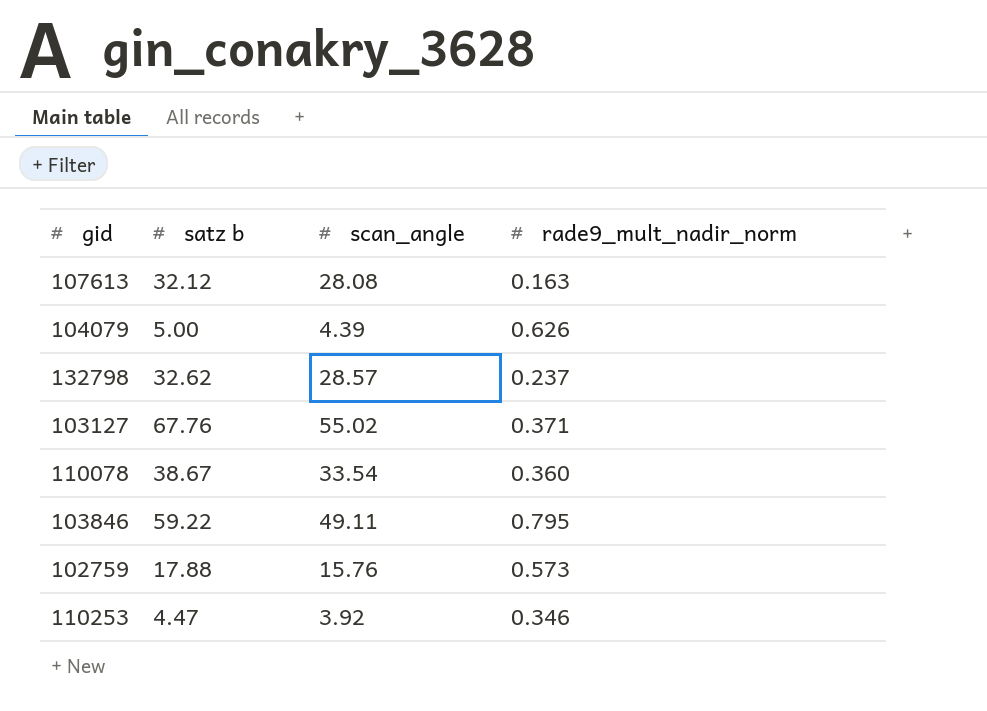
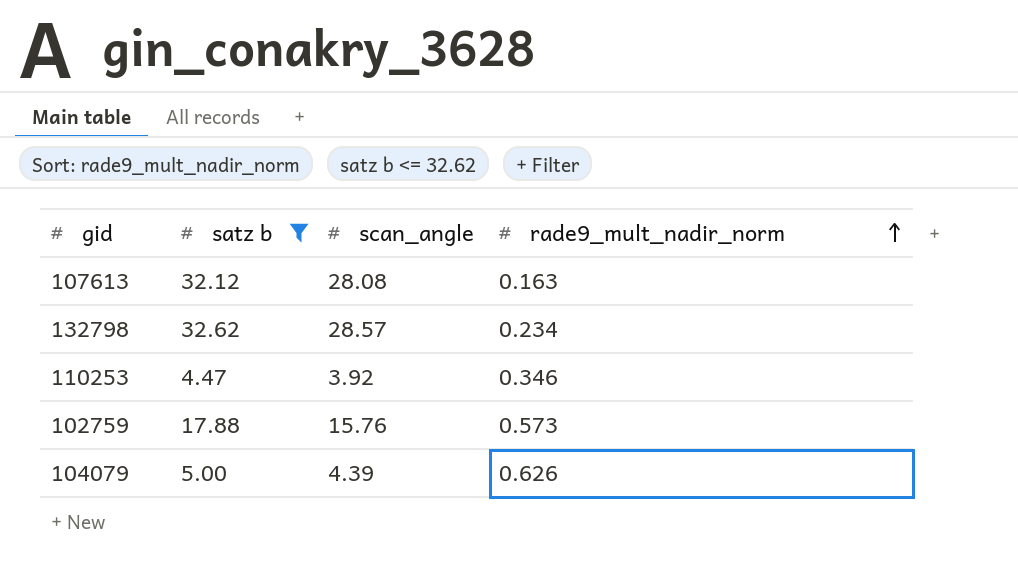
filter: none -> satz b <= 32.62
row order: none -> rade9_mult_nadir_norm ascending
132798 | rade9_mult_nadir_norm: 0.237 -> 0.234

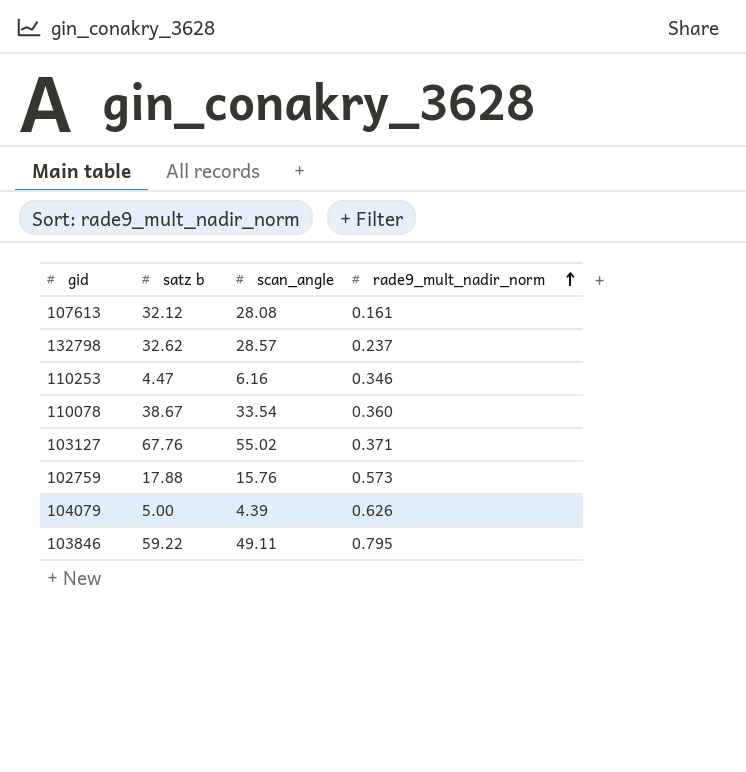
filter: satz b <= 32.62 -> none
107613 | rade9_mult_nadir_norm: 0.163 -> 0.161
132798 | rade9_mult_nadir_norm: 0.234 -> 0.237
110253 | scan_angle: 3.92 -> 6.16

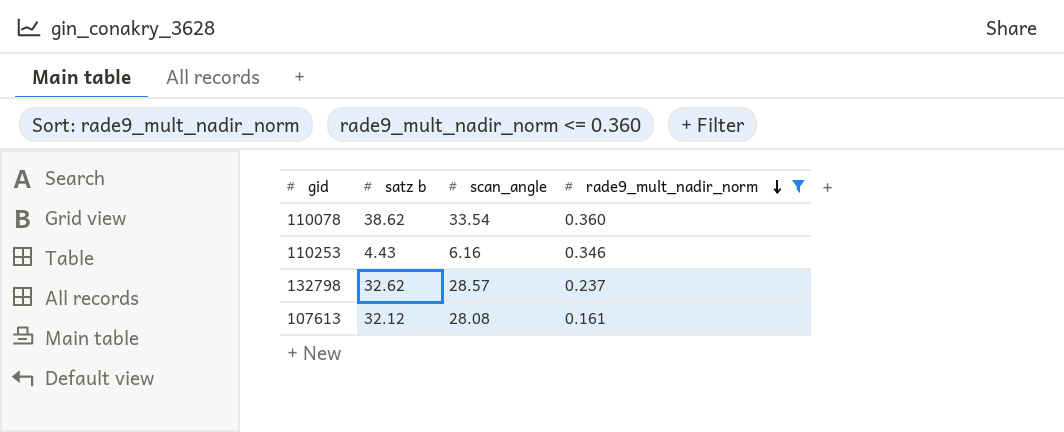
filter: none -> rade9_mult_nadir_norm <= 0.360
row order: rade9_mult_nadir_norm ascending -> rade9_mult_nadir_norm descending
110078 | satz b: 38.67 -> 38.62
110253 | satz b: 4.47 -> 4.43

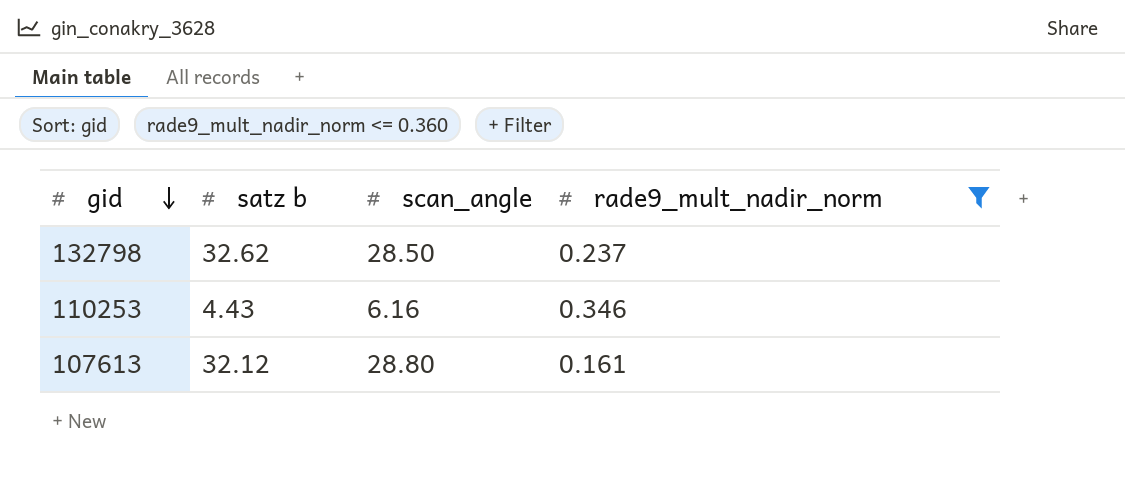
row order: rade9_mult_nadir_norm descending -> gid descending
row 110078: 38.62 | 33.54 | 0.360 -> none
132798 | scan_angle: 28.57 -> 28.50
107613 | scan_angle: 28.08 -> 28.80

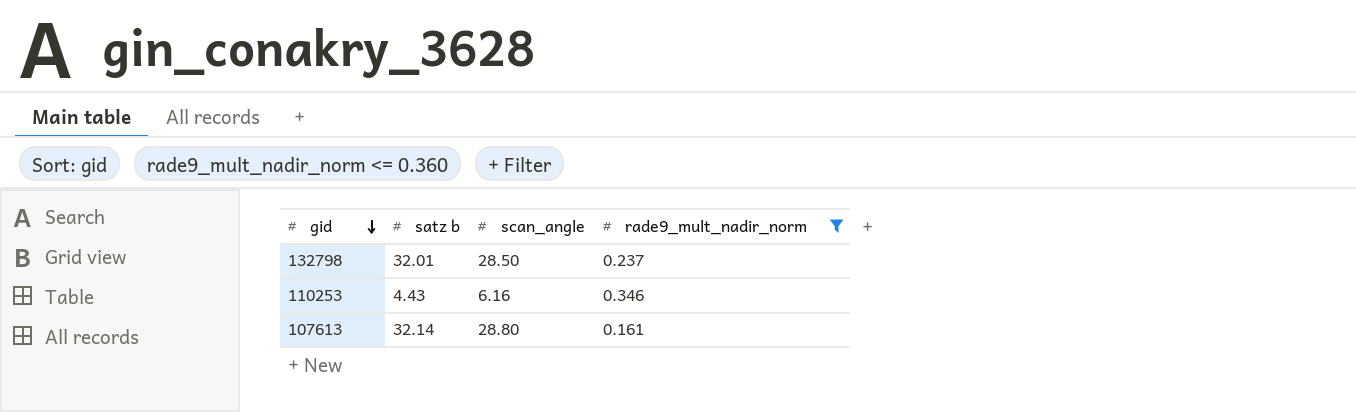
132798 | satz b: 32.62 -> 32.01
107613 | satz b: 32.12 -> 32.14

